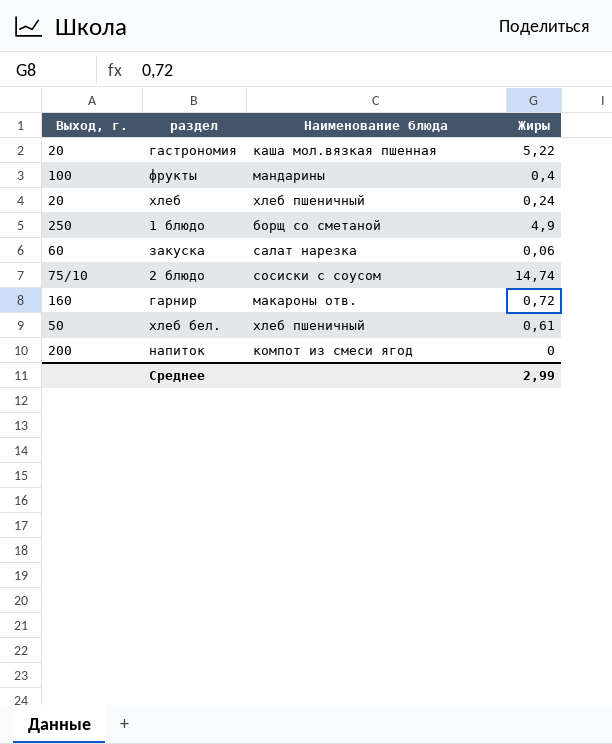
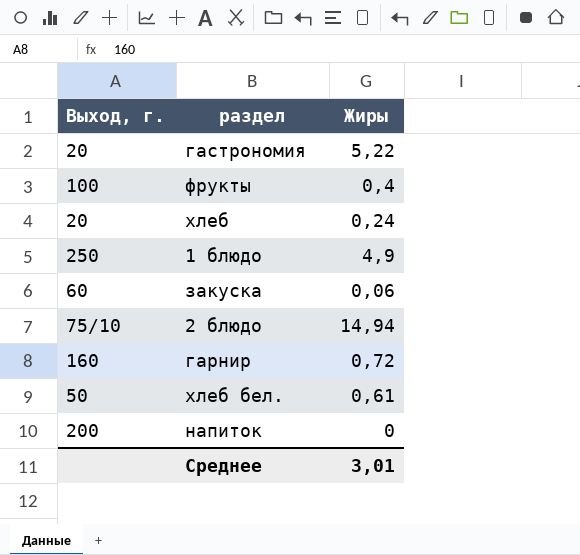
column Наименование блюда | position: 3 -> none
2 блюдо | Жиры: 14,74 -> 14,94
Среднее | Жиры: 2,99 -> 3,01

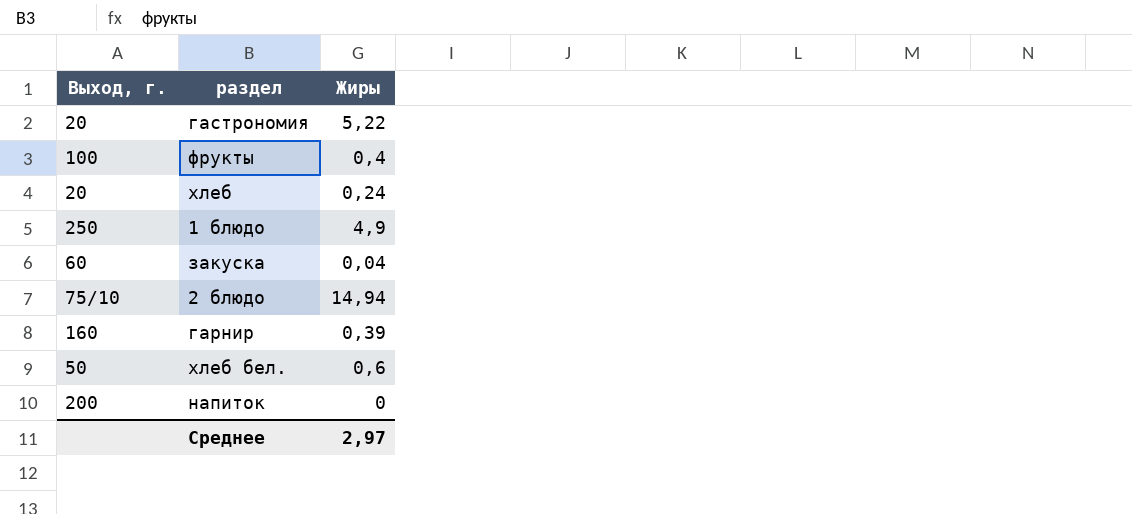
закуска | Жиры: 0,06 -> 0,04
гарнир | Жиры: 0,72 -> 0,39
хлеб бел. | Жиры: 0,61 -> 0,6
Среднее | Жиры: 3,01 -> 2,97

